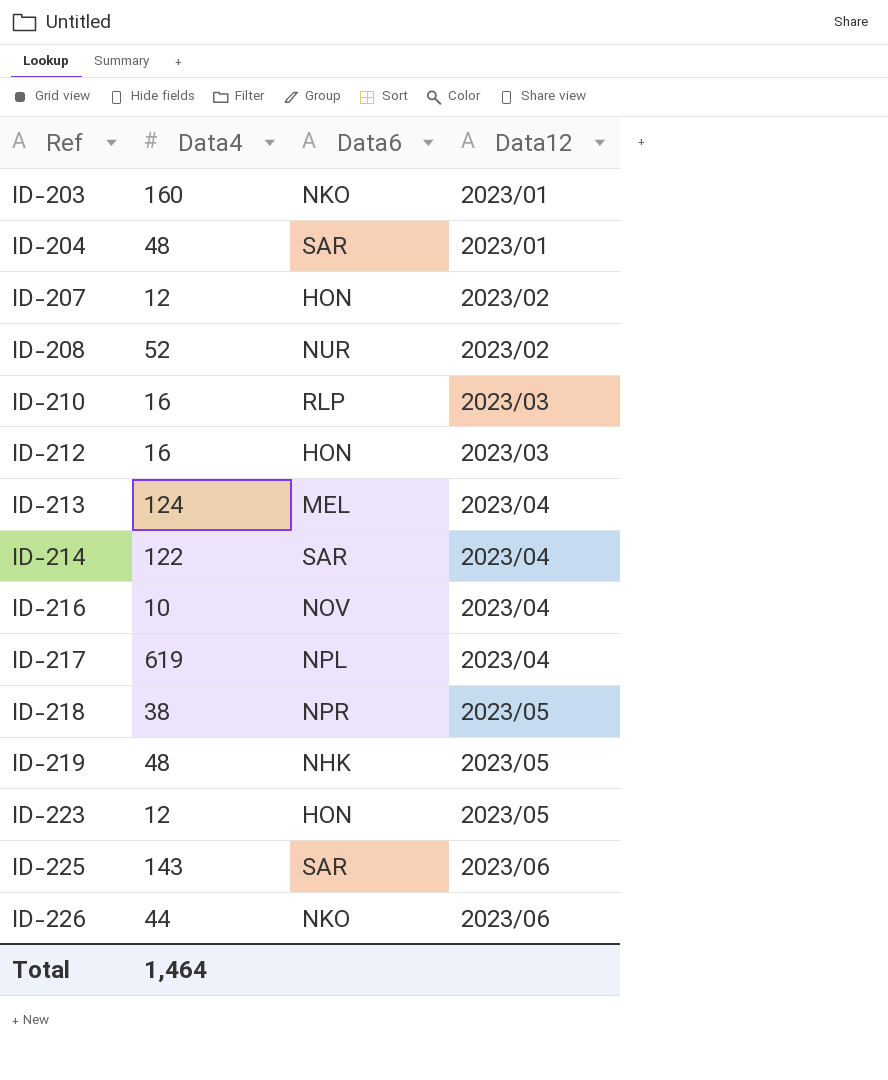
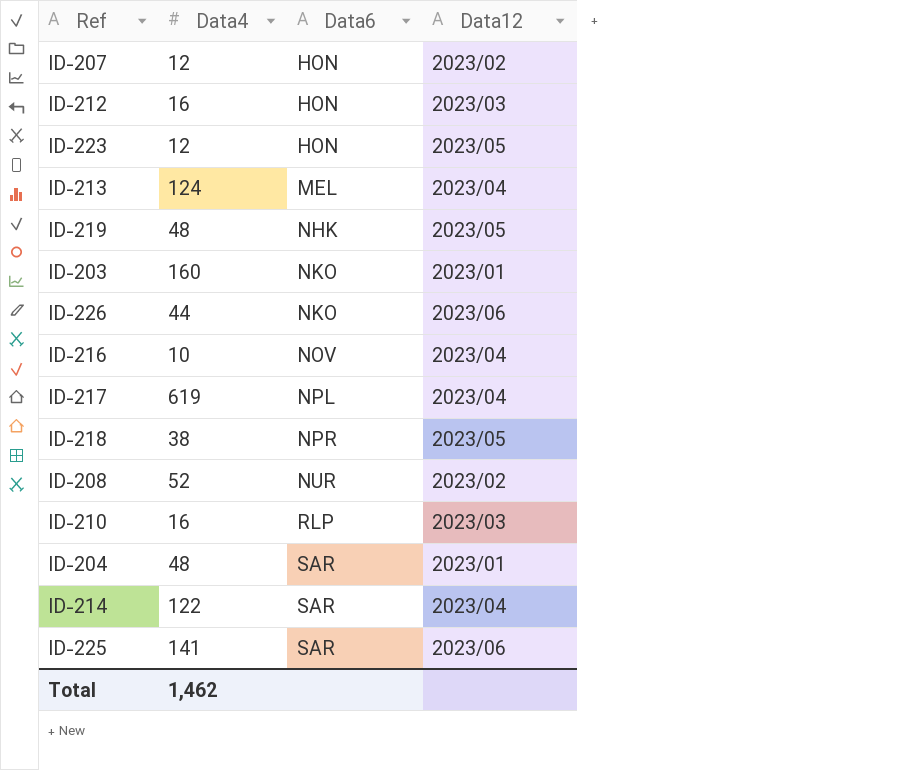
row order: Ref ascending -> Data6 ascending
ID-225 | Data4: 143 -> 141
Total | Data4: 1,464 -> 1,462

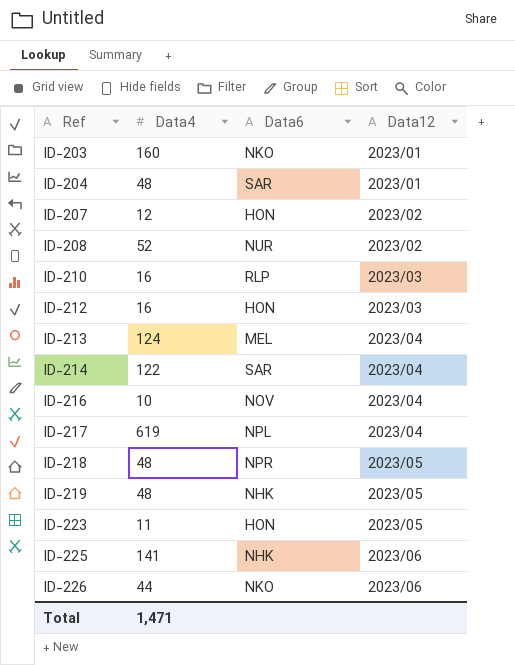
row order: Data6 ascending -> Ref ascending
ID-218 | Data4: 38 -> 48
ID-223 | Data4: 12 -> 11
ID-225 | Data6: SAR -> NHK
Total | Data4: 1,462 -> 1,471

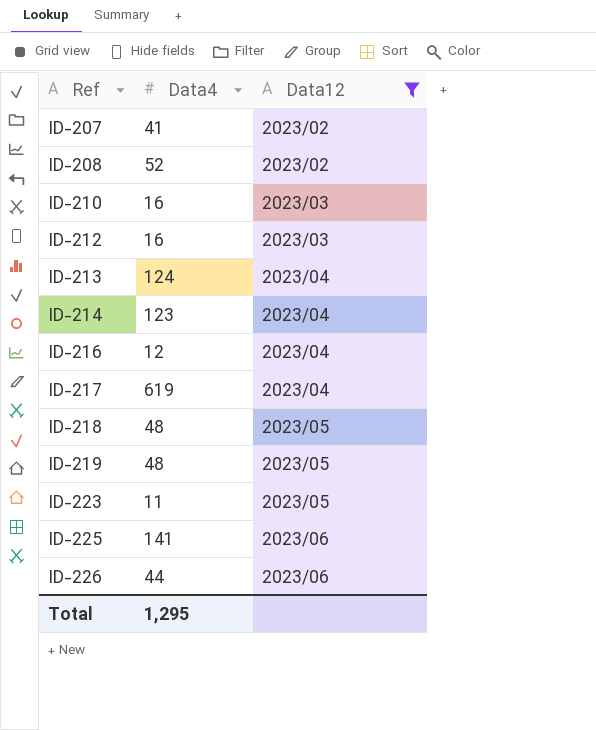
filter: none -> Data12 != 2023/01
column Data6 | position: 3 -> none
ID-207 | Data4: 12 -> 41
ID-214 | Data4: 122 -> 123
ID-216 | Data4: 10 -> 12
Total | Data4: 1,471 -> 1,295

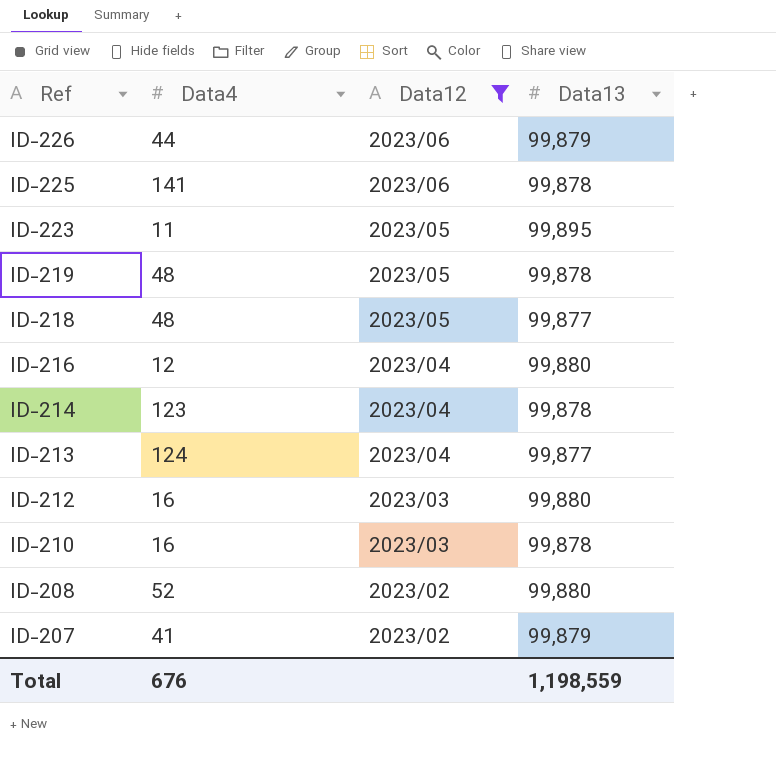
row order: Ref ascending -> Ref descending
column Data13 | position: none -> 4
row ID-217: 619 | 2023/04 -> none
Total | Data4: 1,295 -> 676

